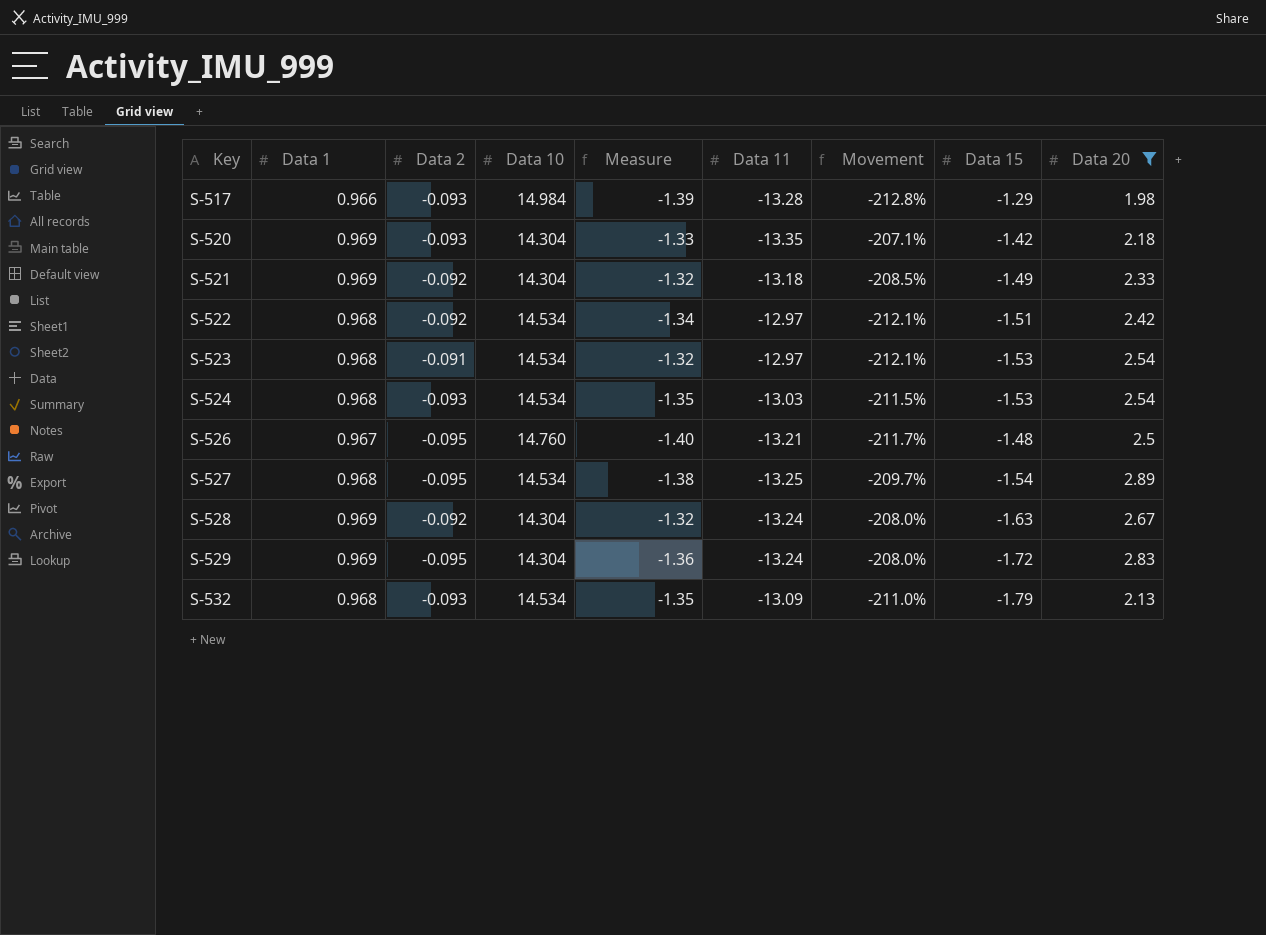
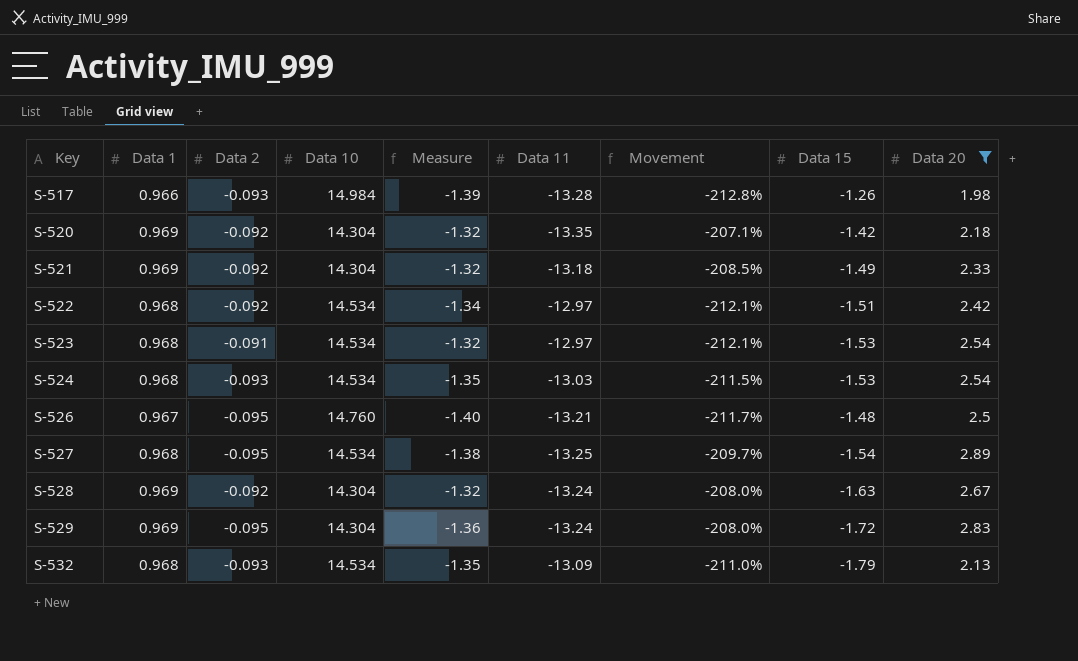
S-517 | Data 15: -1.29 -> -1.26
S-520 | Data 2: -0.093 -> -0.092
S-520 | Measure: -1.33 -> -1.32

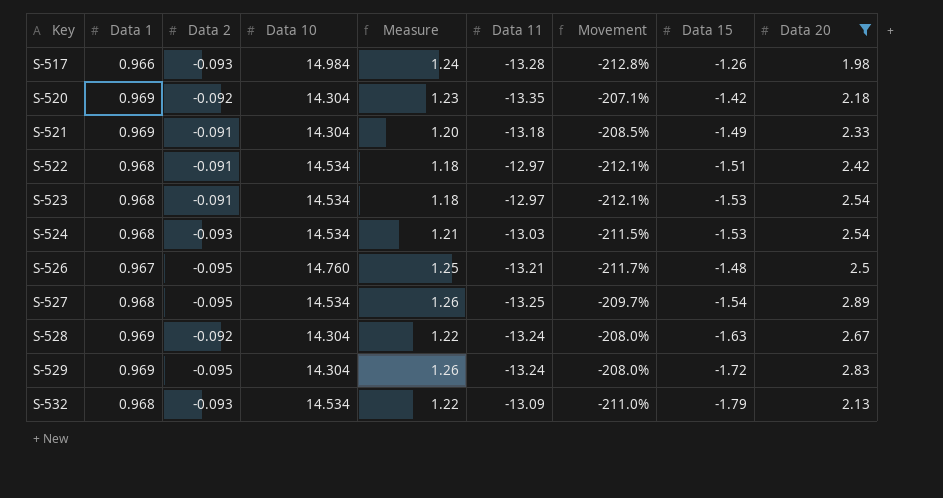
column Measure | formula: [Data 2] * [Data 10] -> [Data 2] * [Data 11]
S-521 | Data 2: -0.092 -> -0.091
S-522 | Data 2: -0.092 -> -0.091

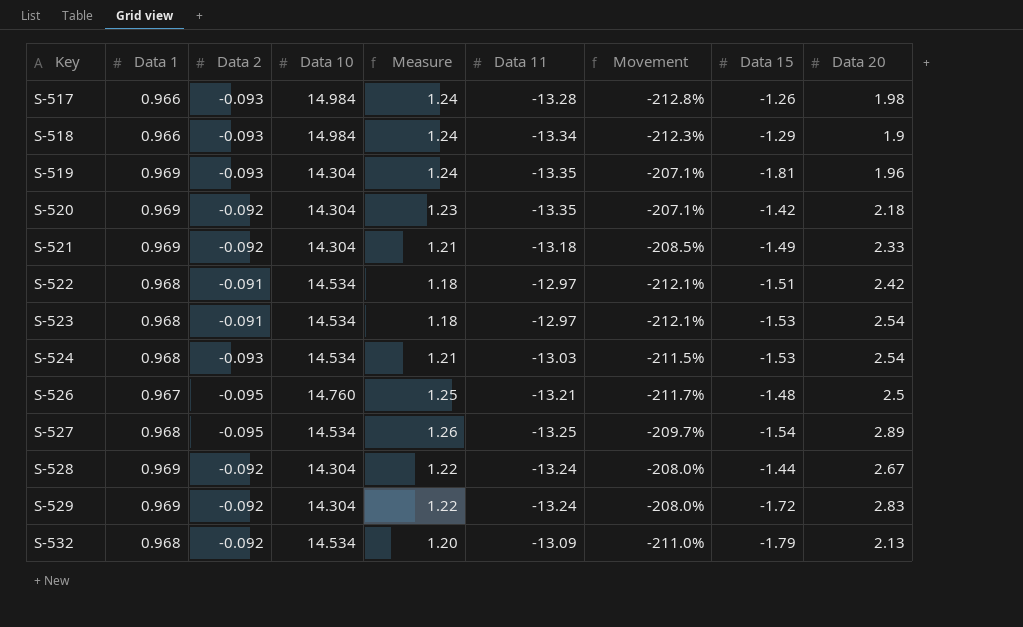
filter: Data 20 >= 1.98 -> none
S-521 | Data 2: -0.091 -> -0.092
S-521 | Measure: 1.20 -> 1.21
S-528 | Data 15: -1.63 -> -1.44
S-529 | Data 2: -0.095 -> -0.092
S-529 | Measure: 1.26 -> 1.22
S-532 | Data 2: -0.093 -> -0.092
S-532 | Measure: 1.22 -> 1.20

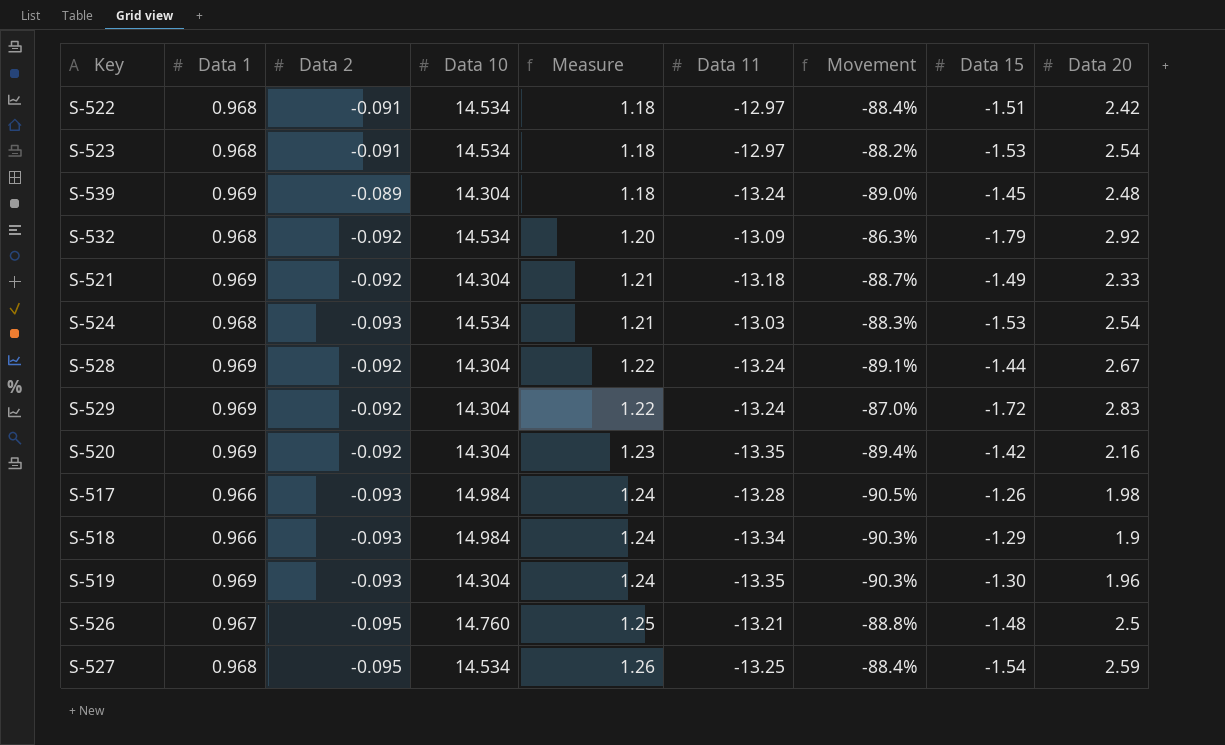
row order: Key ascending -> Measure ascending
column Movement | formula: ([Data 10] - [Data 11]) / [Data 11] -> ([Data 15] - [Data 11]) / [Data 11]
row S-539: none -> 0.969 | -0.089 | 14.304 | 1.18 | -13.24 | -89.0% | -1.45 | 2.48
S-532 | Data 20: 2.13 -> 2.92
S-520 | Data 20: 2.18 -> 2.16
S-519 | Data 15: -1.81 -> -1.30
S-527 | Data 20: 2.89 -> 2.59

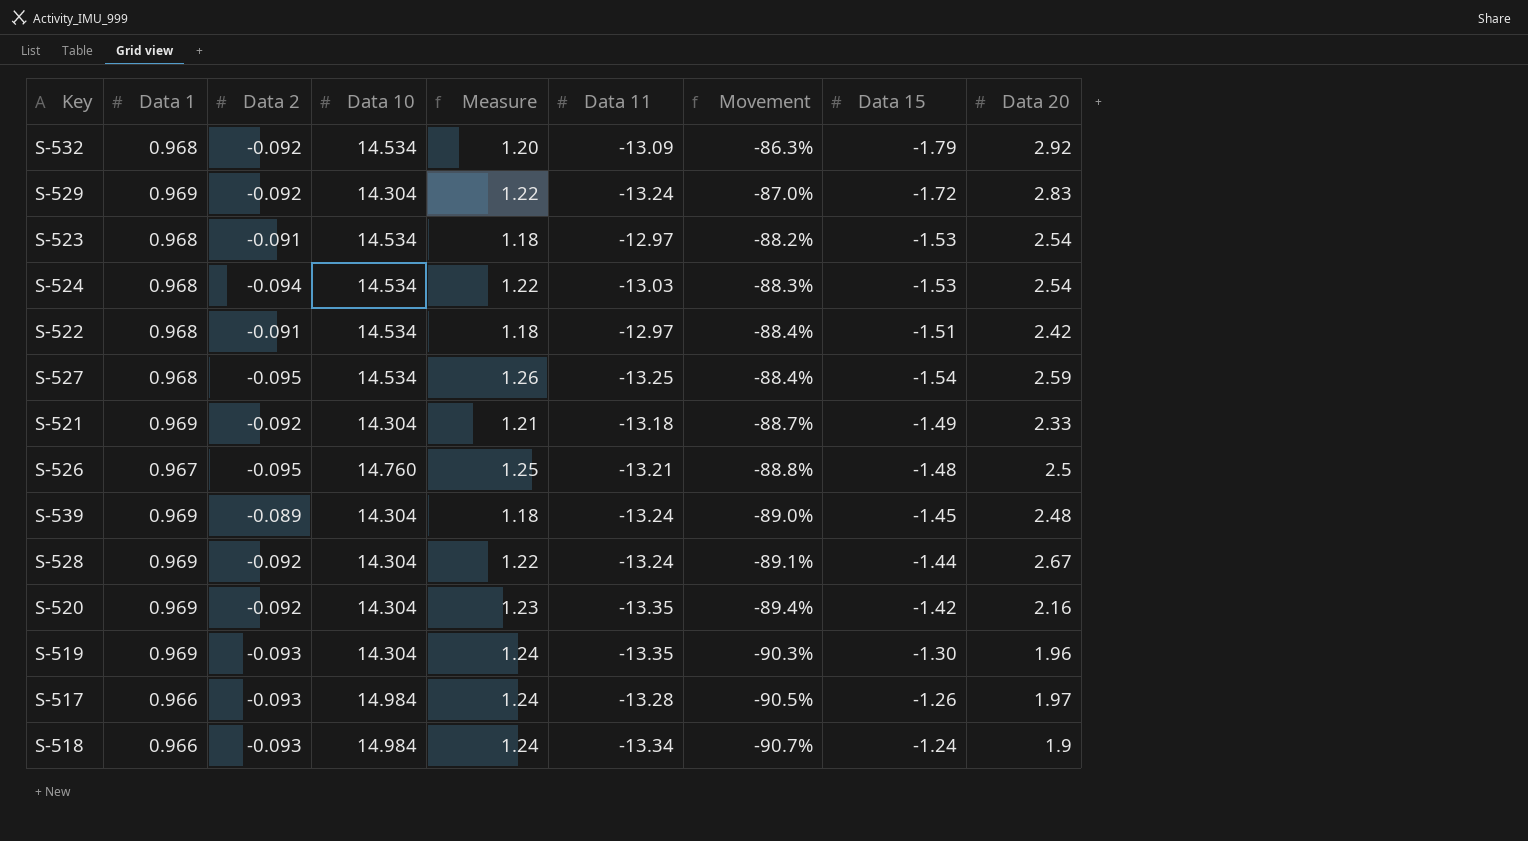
row order: Measure ascending -> Movement descending
S-524 | Data 2: -0.093 -> -0.094
S-524 | Measure: 1.21 -> 1.22
S-517 | Data 20: 1.98 -> 1.97
S-518 | Movement: -90.3% -> -90.7%
S-518 | Data 15: -1.29 -> -1.24

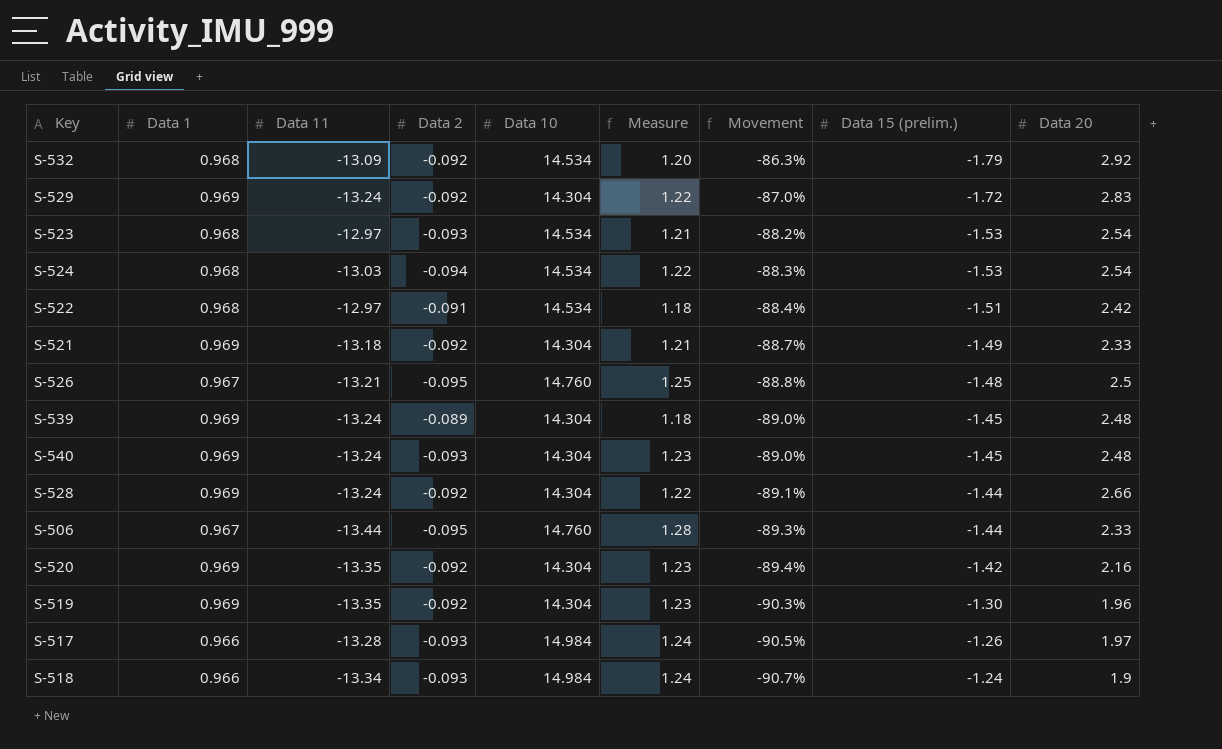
column Data 11 | position: 6 -> 3
column name: Data 15 -> Data 15 (prelim.)
row S-527: 0.968 | -0.095 | 14.534 | 1.26 | -13.25 | -88.4% | -1.54 | 2.59 -> none
S-523 | Data 2: -0.091 -> -0.093
S-523 | Measure: 1.18 -> 1.21
row S-540: none -> 0.969 | -13.24 | -0.093 | 14.304 | 1.23 | -89.0% | -1.45 | 2.48
S-528 | Data 20: 2.67 -> 2.66
row S-506: none -> 0.967 | -13.44 | -0.095 | 14.760 | 1.28 | -89.3% | -1.44 | 2.33
S-519 | Data 2: -0.093 -> -0.092
S-519 | Measure: 1.24 -> 1.23

